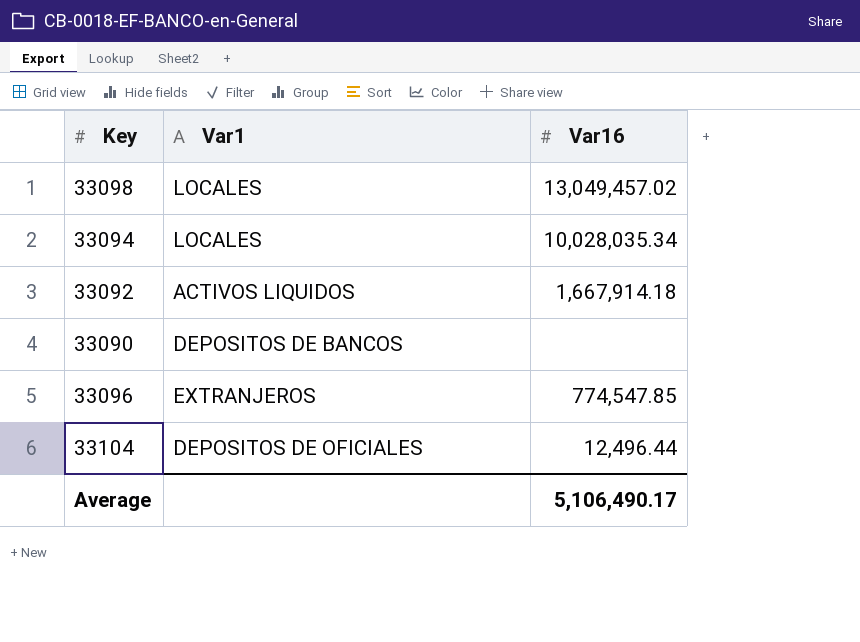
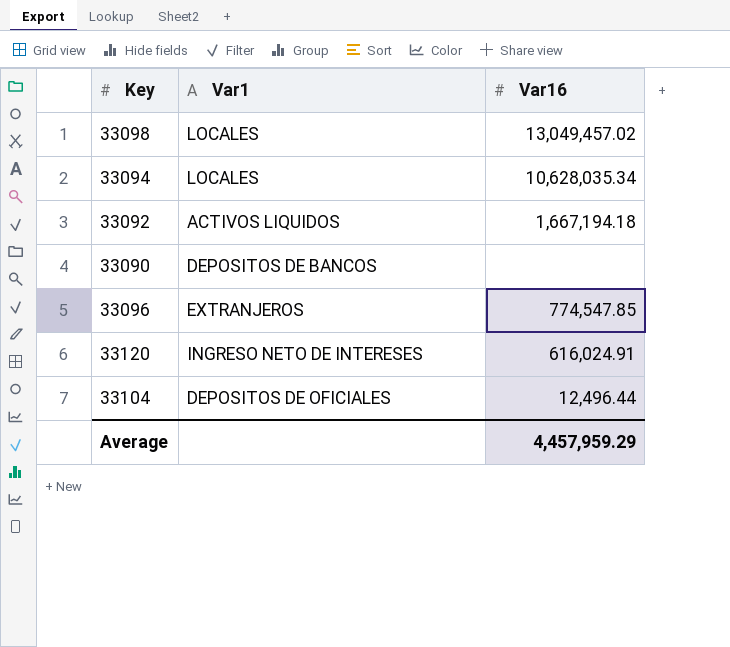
33094 | Var16: 10,028,035.34 -> 10,628,035.34
33092 | Var16: 1,667,914.18 -> 1,667,194.18
row 33120: none -> INGRESO NETO DE INTERESES | 616,024.91
Average | Var16: 5,106,490.17 -> 4,457,959.29

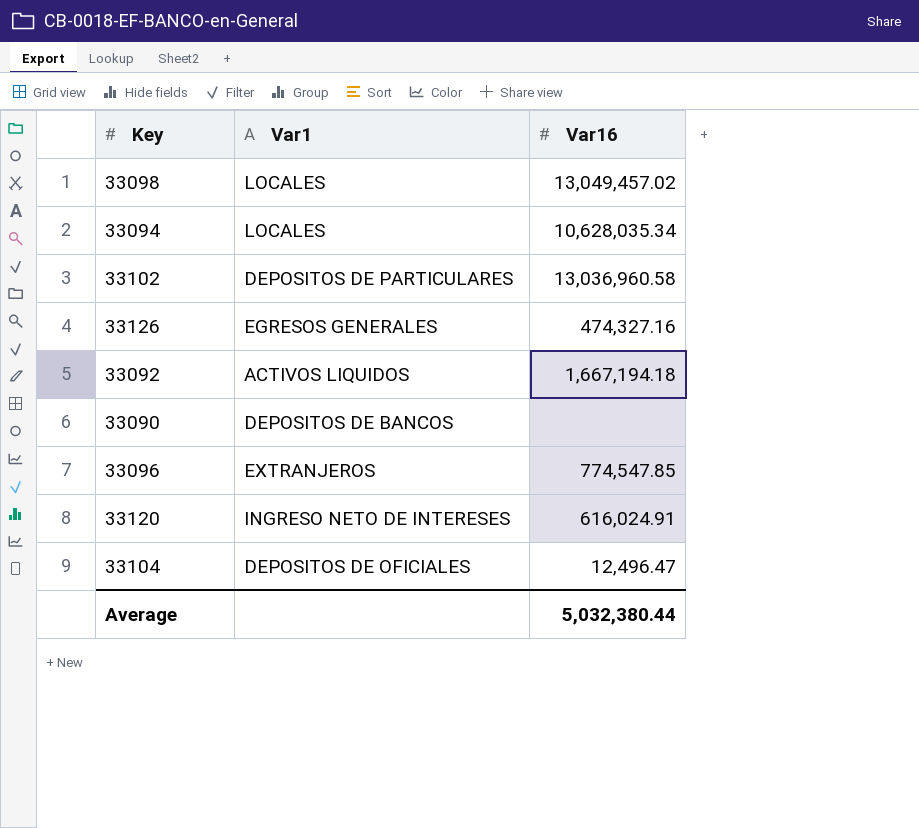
row 33102: none -> DEPOSITOS DE PARTICULARES | 13,036,960.58
row 33126: none -> EGRESOS GENERALES | 474,327.16
33104 | Var16: 12,496.44 -> 12,496.47
Average | Var16: 4,457,959.29 -> 5,032,380.44

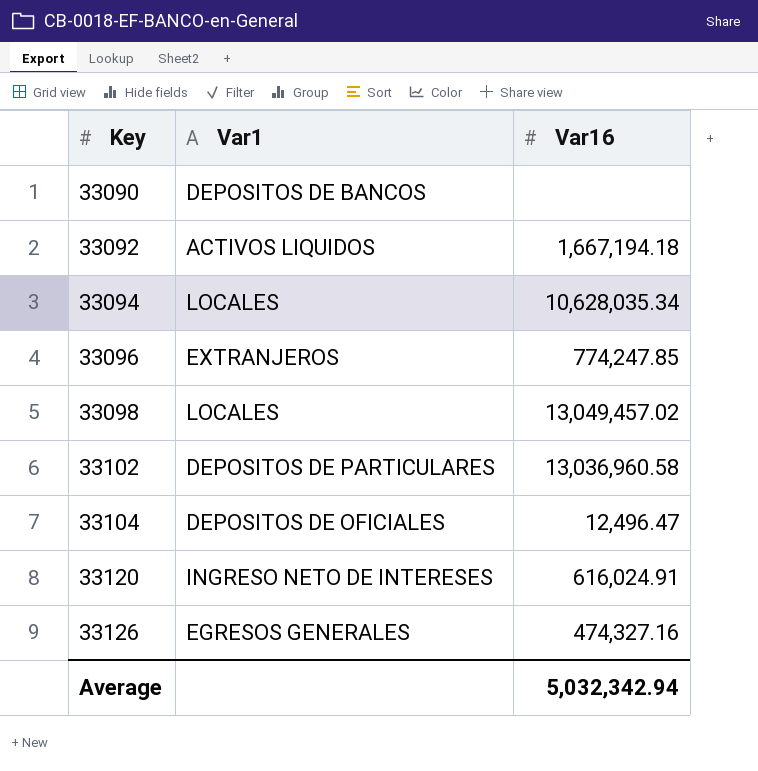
row order: none -> Key ascending
33096 | Var16: 774,547.85 -> 774,247.85
Average | Var16: 5,032,380.44 -> 5,032,342.94

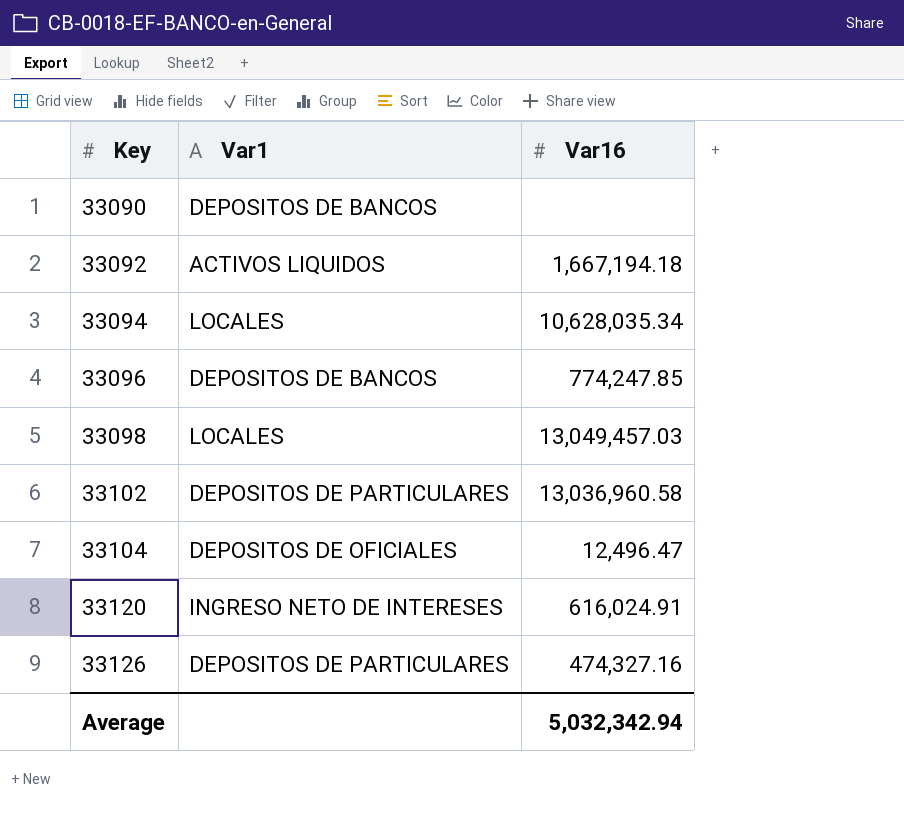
33096 | Var1: EXTRANJEROS -> DEPOSITOS DE BANCOS
33098 | Var16: 13,049,457.02 -> 13,049,457.03
33126 | Var1: EGRESOS GENERALES -> DEPOSITOS DE PARTICULARES

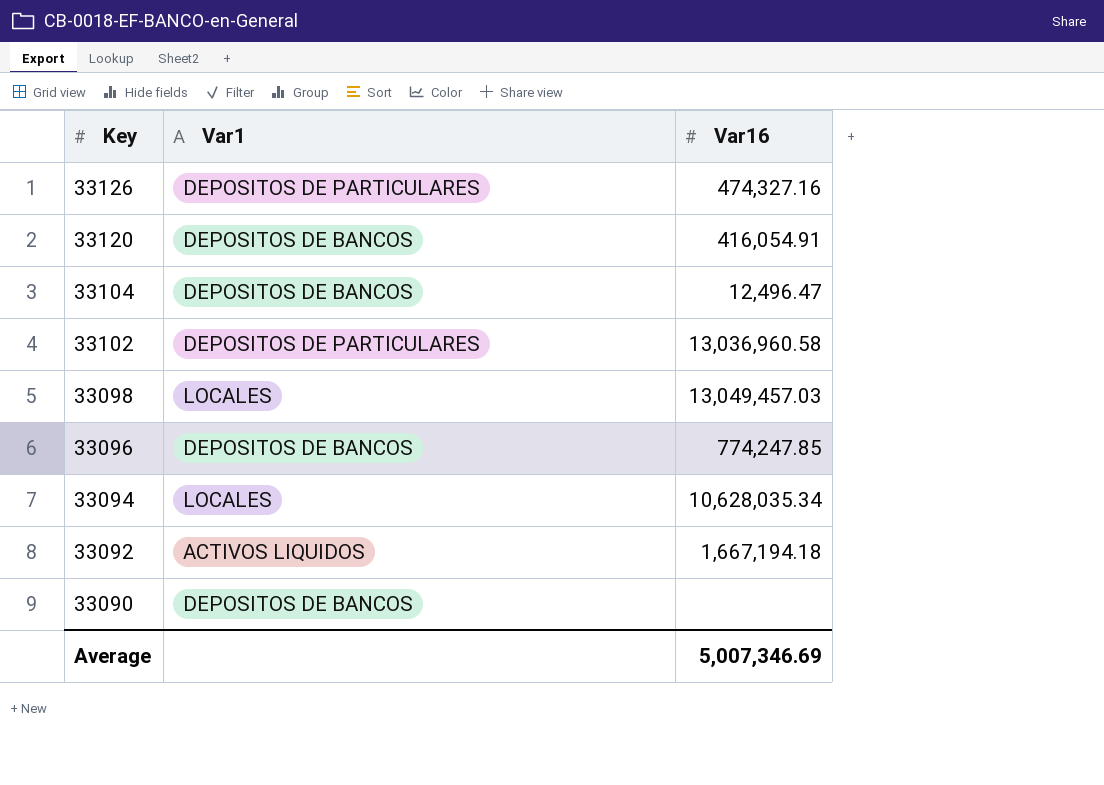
row order: Key ascending -> Key descending
33120 | Var1: INGRESO NETO DE INTERESES -> DEPOSITOS DE BANCOS
33120 | Var16: 616,024.91 -> 416,054.91
33104 | Var1: DEPOSITOS DE OFICIALES -> DEPOSITOS DE BANCOS
Average | Var16: 5,032,342.94 -> 5,007,346.69

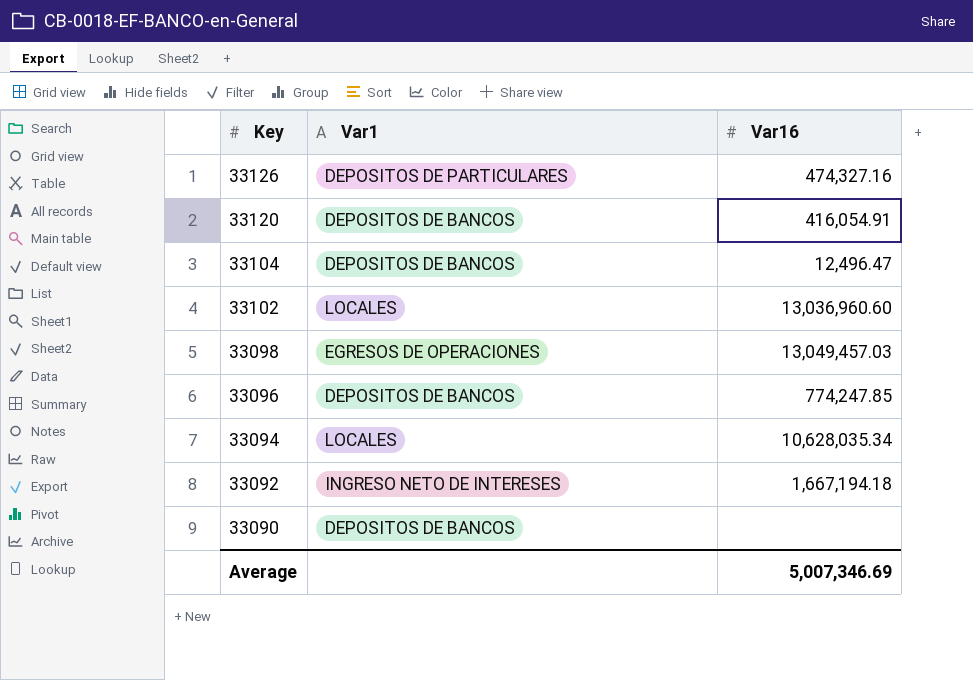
33102 | Var1: DEPOSITOS DE PARTICULARES -> LOCALES
33102 | Var16: 13,036,960.58 -> 13,036,960.60
33098 | Var1: LOCALES -> EGRESOS DE OPERACIONES
33092 | Var1: ACTIVOS LIQUIDOS -> INGRESO NETO DE INTERESES

